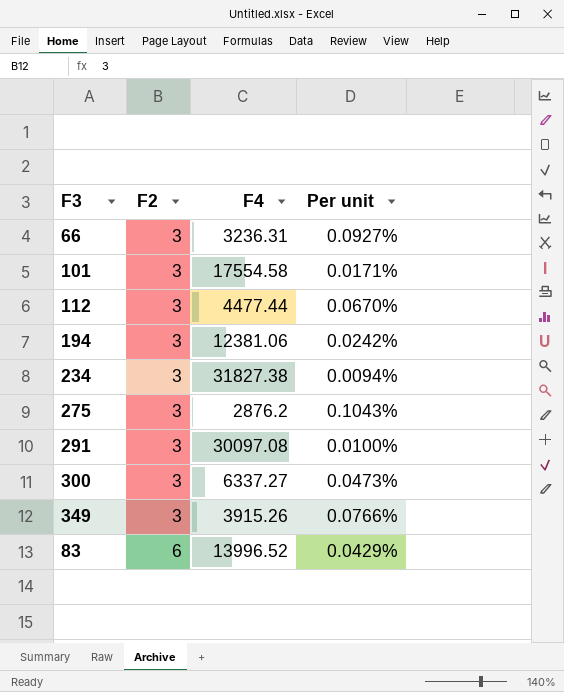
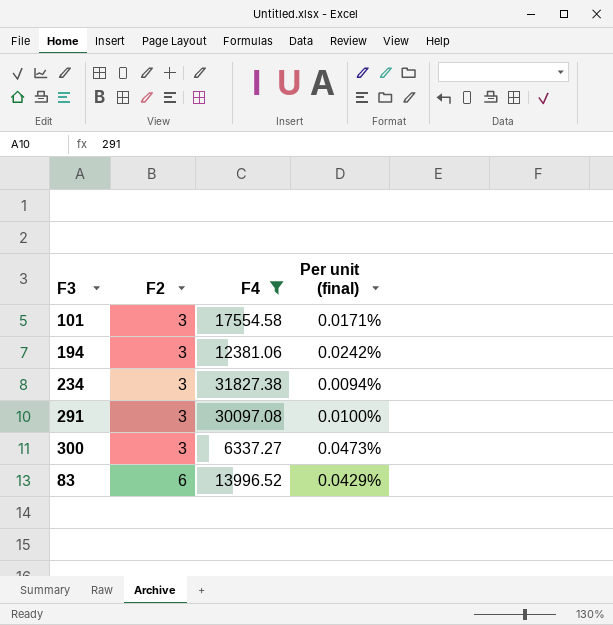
filter: none -> F4 >= 6337.27
column name: Per unit -> Per unit (final)

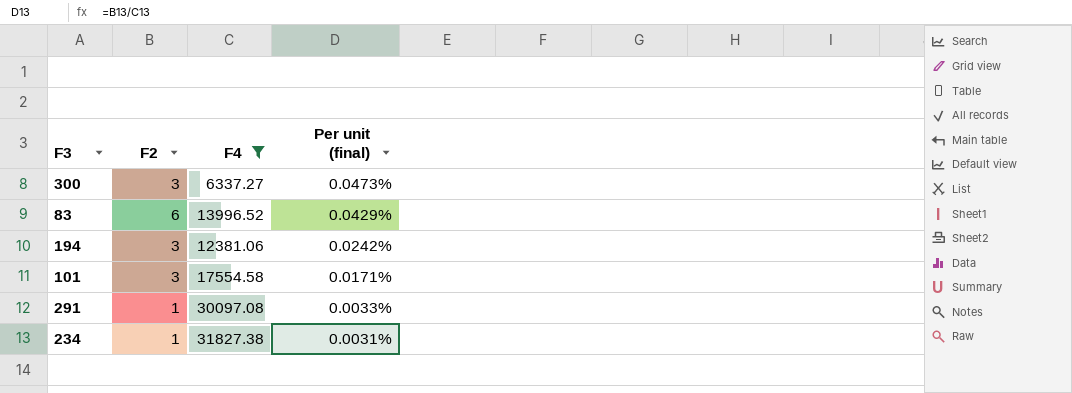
row order: F2 ascending -> Per unit (final) descending
291 | F2: 3 -> 1
291 | Per unit (final): 0.0100% -> 0.0033%
234 | F2: 3 -> 1
234 | Per unit (final): 0.0094% -> 0.0031%

